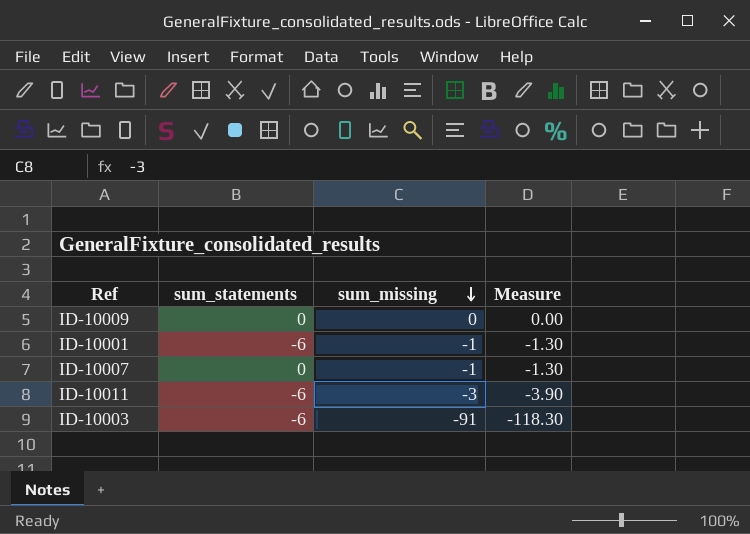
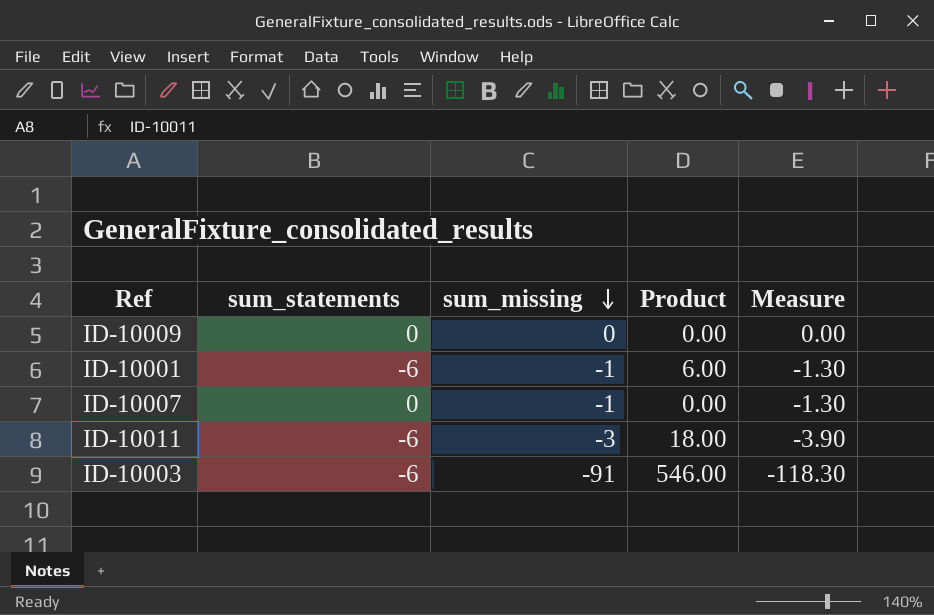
column Product | formula: none -> [sum_statements] * [sum_missing]

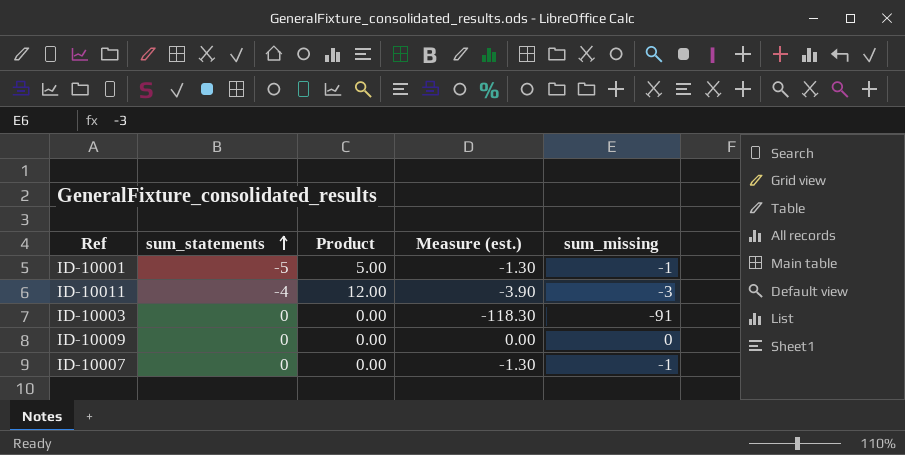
row order: sum_missing descending -> sum_statements ascending
column name: Measure -> Measure (est.)
column sum_missing | position: 3 -> 5
ID-10001 | sum_statements: -6 -> -5
ID-10001 | Product: 6.00 -> 5.00
ID-10011 | sum_statements: -6 -> -4
ID-10011 | Product: 18.00 -> 12.00
ID-10003 | sum_statements: -6 -> 0
ID-10003 | Product: 546.00 -> 0.00

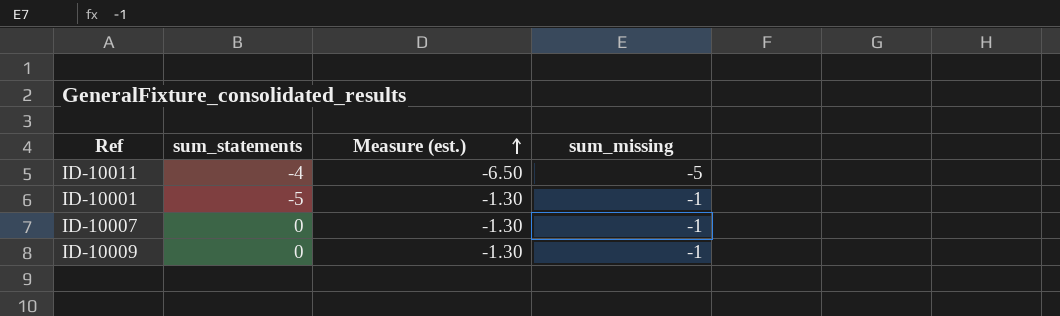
row order: sum_statements ascending -> Measure (est.) ascending
column Product | formula: [sum_statements] * [sum_missing] -> none
row ID-10003: 0 | 0.00 | -118.30 | -91 -> none
ID-10011 | Measure (est.): -3.90 -> -6.50
ID-10011 | sum_missing: -3 -> -5
ID-10009 | Measure (est.): 0.00 -> -1.30
ID-10009 | sum_missing: 0 -> -1

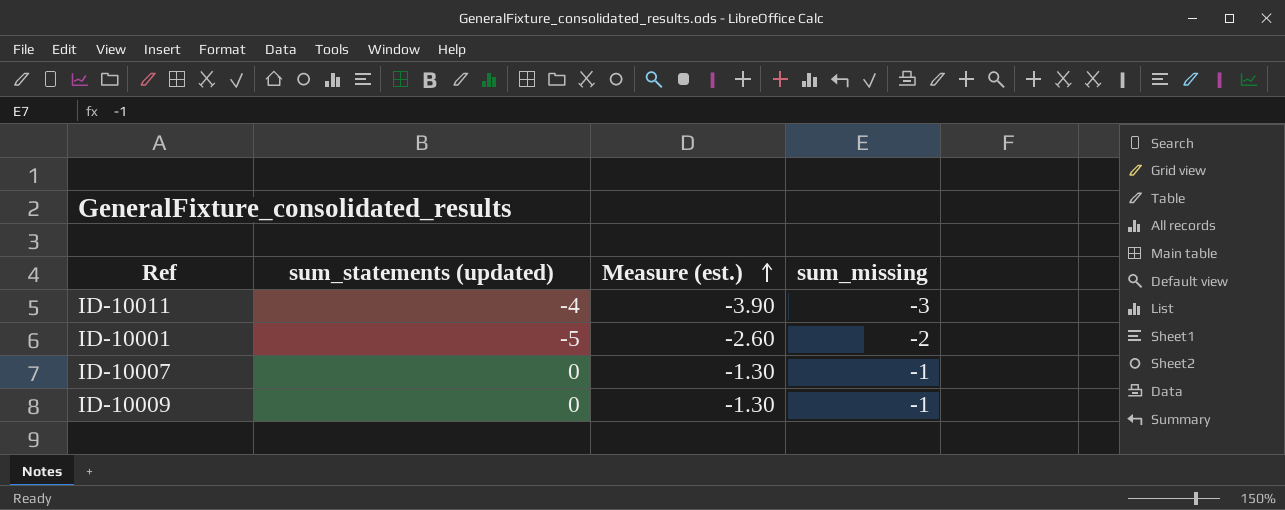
column name: sum_statements -> sum_statements (updated)
ID-10011 | Measure (est.): -6.50 -> -3.90
ID-10011 | sum_missing: -5 -> -3
ID-10001 | Measure (est.): -1.30 -> -2.60
ID-10001 | sum_missing: -1 -> -2

